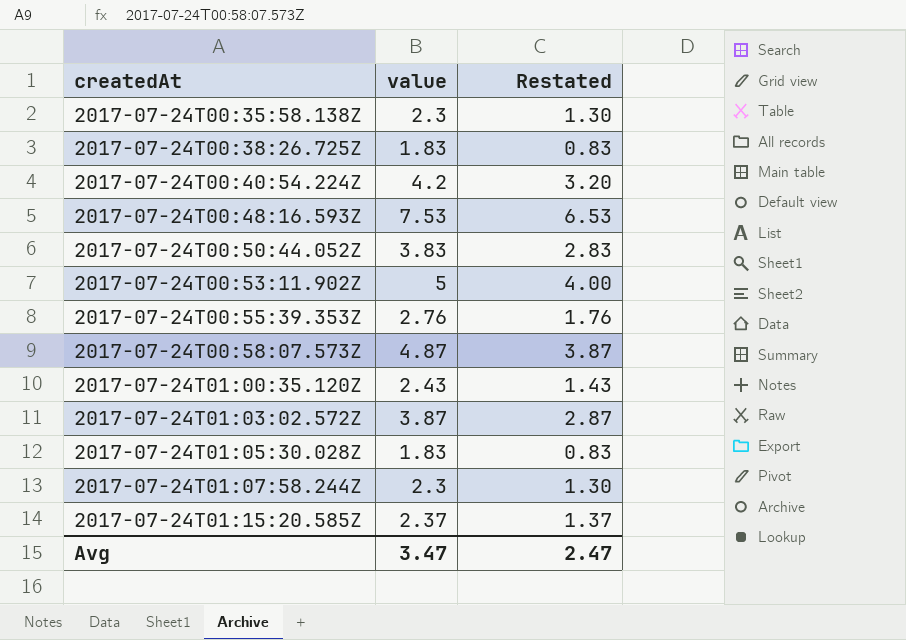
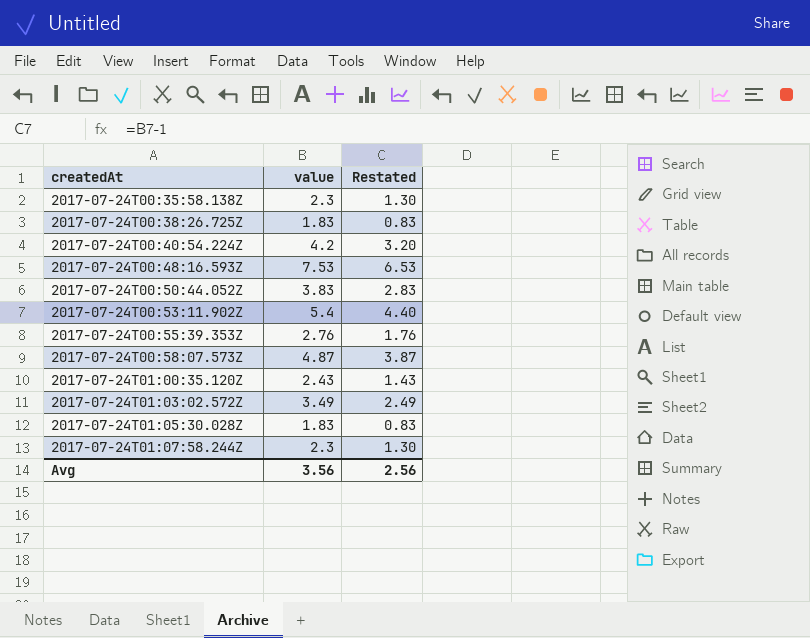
row 2017-07-24T01:15:20.585Z: 2.37 | 1.37 -> none
2017-07-24T00:53:11.902Z | value: 5 -> 5.4
2017-07-24T00:53:11.902Z | Restated: 4.00 -> 4.40
2017-07-24T01:03:02.572Z | value: 3.87 -> 3.49
2017-07-24T01:03:02.572Z | Restated: 2.87 -> 2.49
Avg | value: 3.47 -> 3.56
Avg | Restated: 2.47 -> 2.56

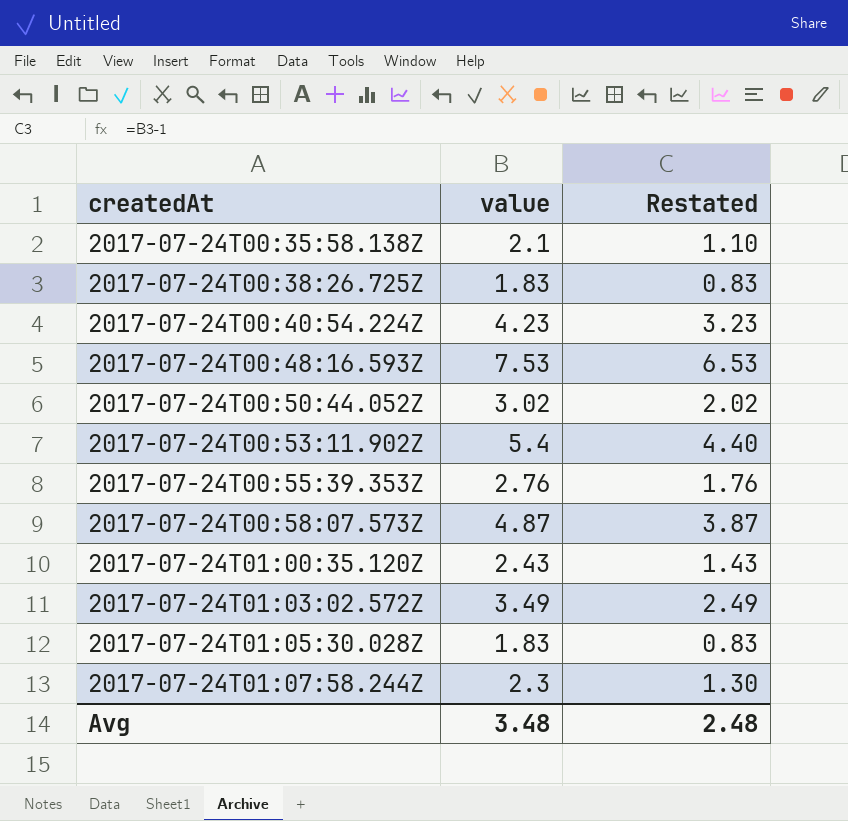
2017-07-24T00:35:58.138Z | value: 2.3 -> 2.1
2017-07-24T00:35:58.138Z | Restated: 1.30 -> 1.10
2017-07-24T00:40:54.224Z | value: 4.2 -> 4.23
2017-07-24T00:40:54.224Z | Restated: 3.20 -> 3.23
2017-07-24T00:50:44.052Z | value: 3.83 -> 3.02
2017-07-24T00:50:44.052Z | Restated: 2.83 -> 2.02
Avg | value: 3.56 -> 3.48
Avg | Restated: 2.56 -> 2.48

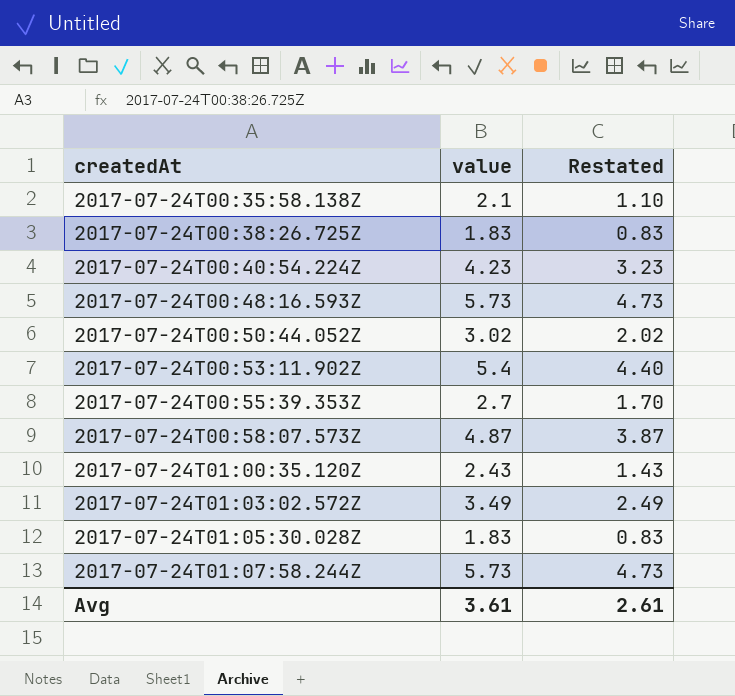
2017-07-24T00:48:16.593Z | value: 7.53 -> 5.73
2017-07-24T00:48:16.593Z | Restated: 6.53 -> 4.73
2017-07-24T00:55:39.353Z | value: 2.76 -> 2.7
2017-07-24T00:55:39.353Z | Restated: 1.76 -> 1.70
2017-07-24T01:07:58.244Z | value: 2.3 -> 5.73
2017-07-24T01:07:58.244Z | Restated: 1.30 -> 4.73
Avg | value: 3.48 -> 3.61
Avg | Restated: 2.48 -> 2.61

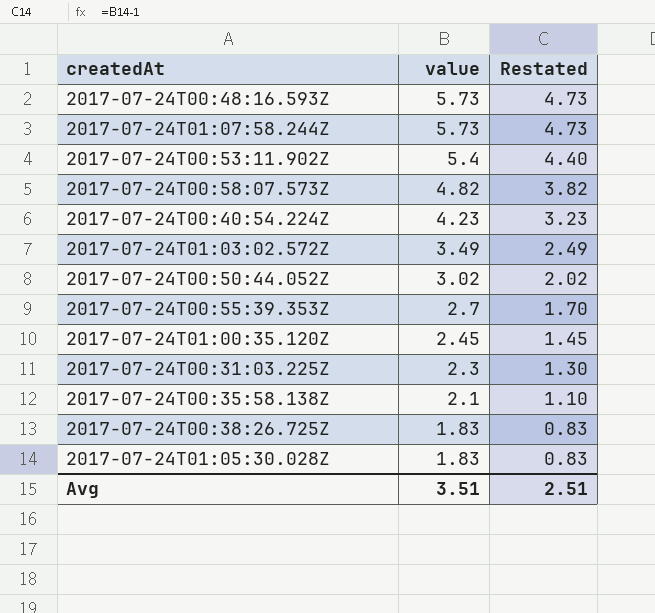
row order: createdAt ascending -> value descending
2017-07-24T00:58:07.573Z | value: 4.87 -> 4.82
2017-07-24T00:58:07.573Z | Restated: 3.87 -> 3.82
2017-07-24T01:00:35.120Z | value: 2.43 -> 2.45
2017-07-24T01:00:35.120Z | Restated: 1.43 -> 1.45
row 2017-07-24T00:31:03.225Z: none -> 2.3 | 1.30
Avg | value: 3.61 -> 3.51
Avg | Restated: 2.61 -> 2.51

